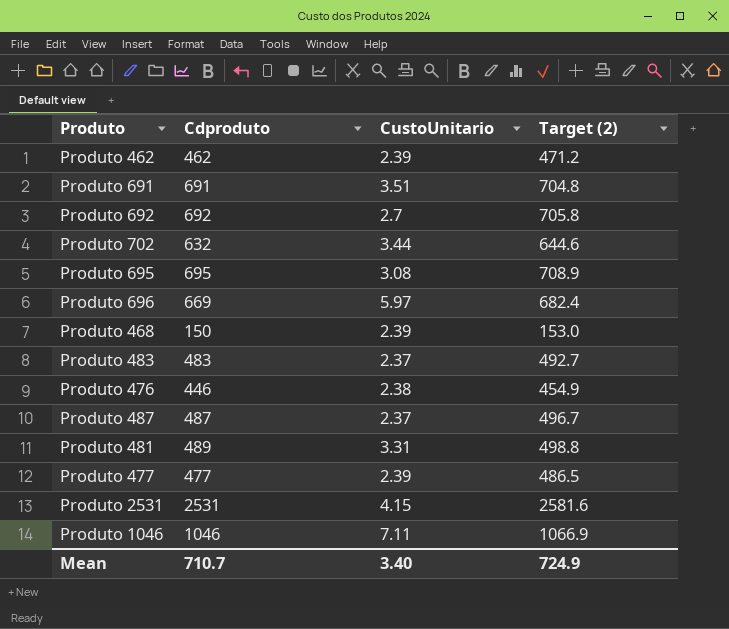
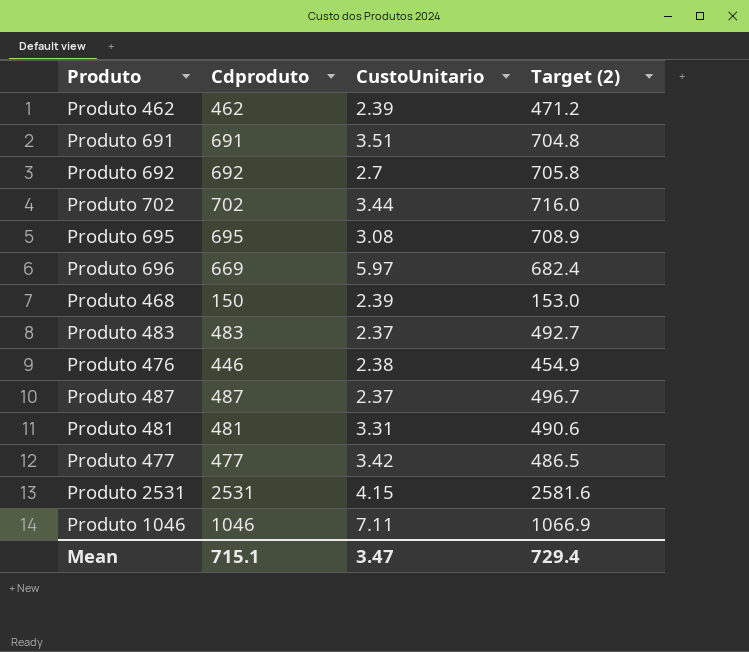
Produto 702 | Cdproduto: 632 -> 702
Produto 702 | Target (2): 644.6 -> 716.0
Produto 481 | Cdproduto: 489 -> 481
Produto 481 | Target (2): 498.8 -> 490.6
Produto 477 | CustoUnitario: 2.39 -> 3.42
Mean | Cdproduto: 710.7 -> 715.1
Mean | CustoUnitario: 3.40 -> 3.47
Mean | Target (2): 724.9 -> 729.4

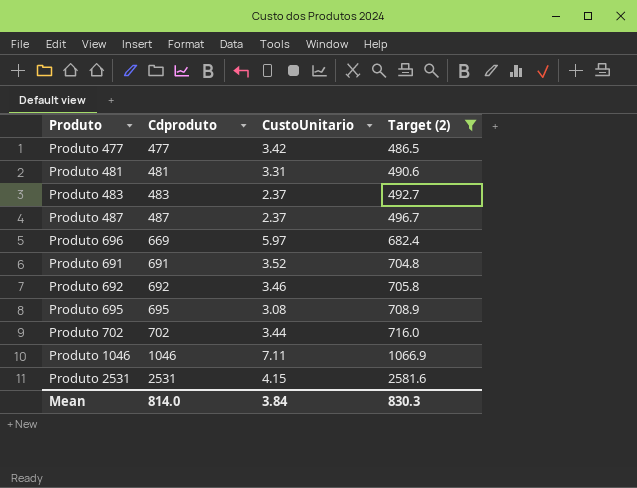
filter: none -> Target (2) >= 486.5
row order: none -> Cdproduto ascending
Produto 691 | CustoUnitario: 3.51 -> 3.52
Produto 692 | CustoUnitario: 2.7 -> 3.46
Mean | Cdproduto: 715.1 -> 814.0
Mean | CustoUnitario: 3.47 -> 3.84
Mean | Target (2): 729.4 -> 830.3

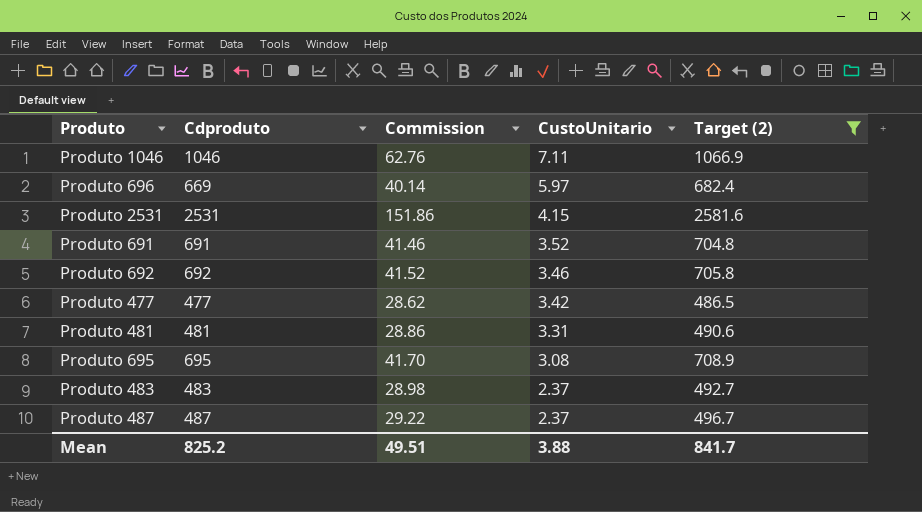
row order: Cdproduto ascending -> CustoUnitario descending
column Commission | formula: none -> [Cdproduto] * 0.06
row Produto 702: 702 | 3.44 | 716.0 -> none
Mean | Cdproduto: 814.0 -> 825.2
Mean | CustoUnitario: 3.84 -> 3.88
Mean | Target (2): 830.3 -> 841.7

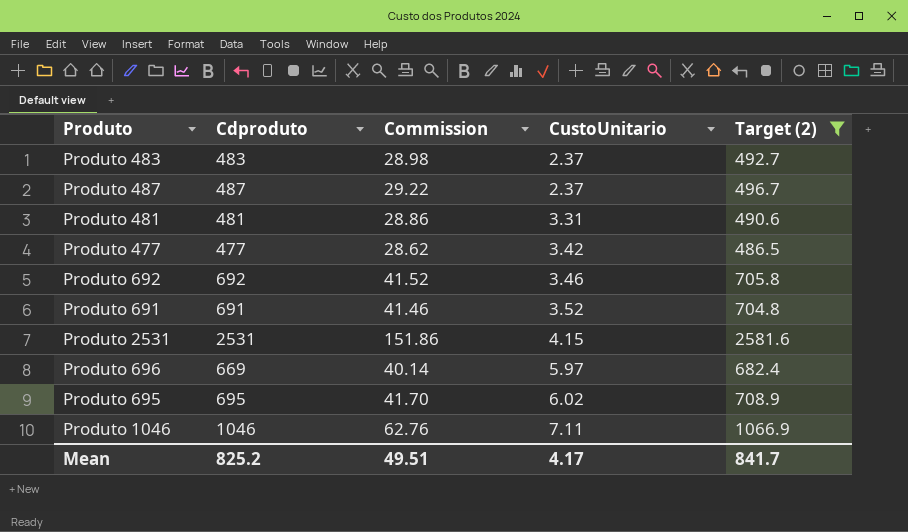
row order: CustoUnitario descending -> CustoUnitario ascending
Produto 695 | CustoUnitario: 3.08 -> 6.02
Mean | CustoUnitario: 3.88 -> 4.17

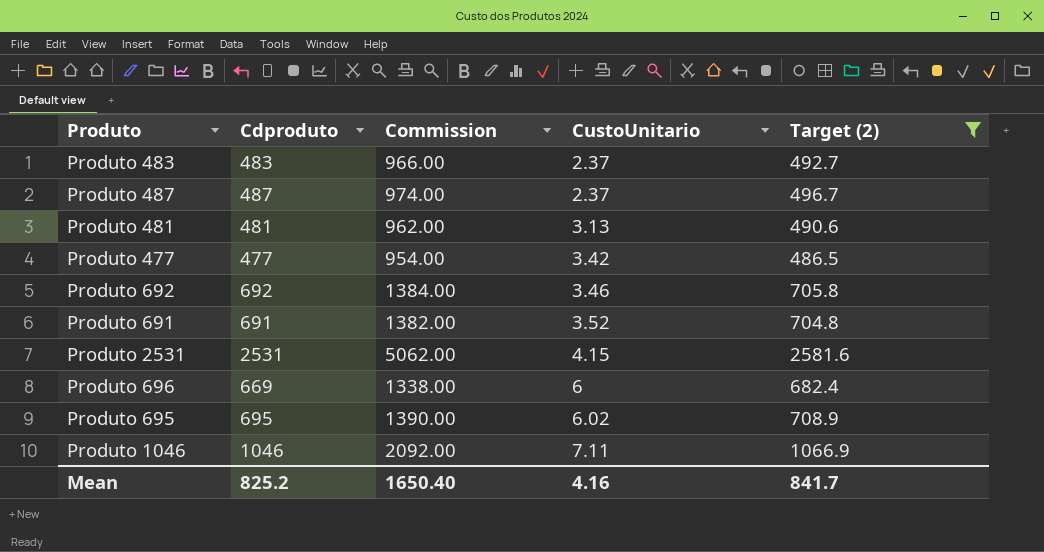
column Commission | formula: [Cdproduto] * 0.06 -> [Cdproduto] * 2
Produto 481 | CustoUnitario: 3.31 -> 3.13
Produto 696 | CustoUnitario: 5.97 -> 6
Mean | Commission: 49.51 -> 1650.40
Mean | CustoUnitario: 4.17 -> 4.16

